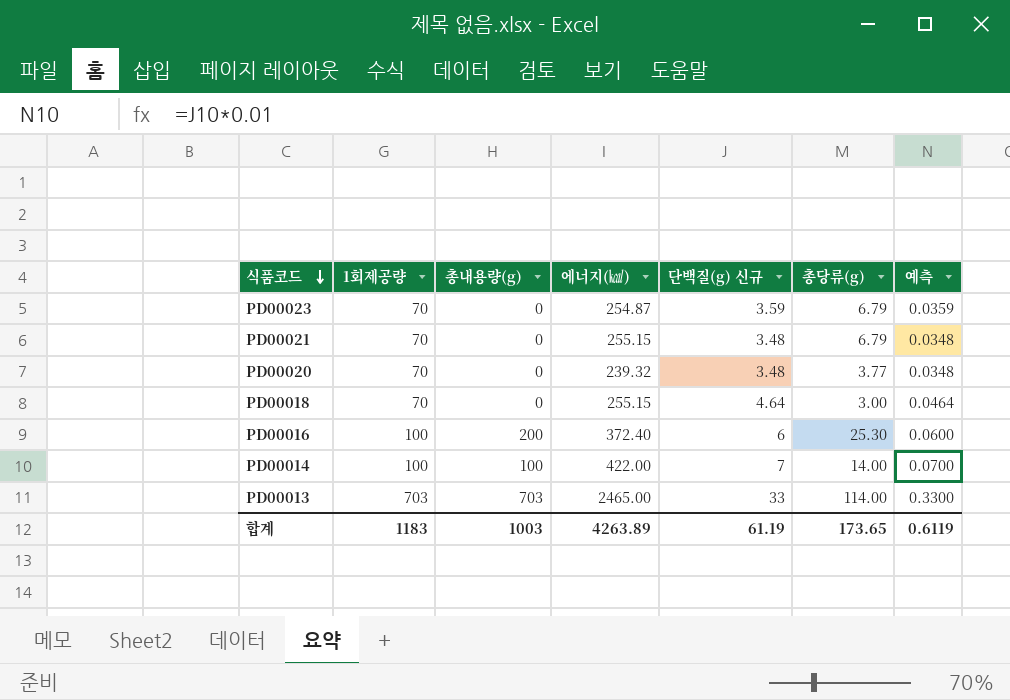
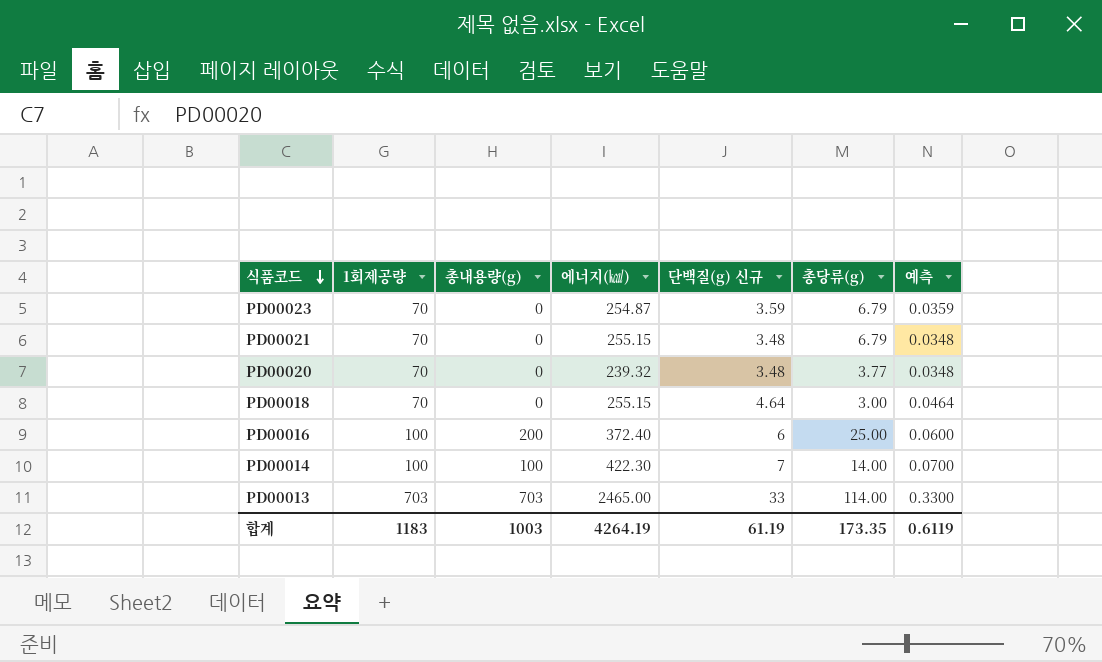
PD00016 | 총당류(g): 25.30 -> 25.00
PD00014 | 에너지(㎉): 422.00 -> 422.30
합계 | 에너지(㎉): 4263.89 -> 4264.19
합계 | 총당류(g): 173.65 -> 173.35

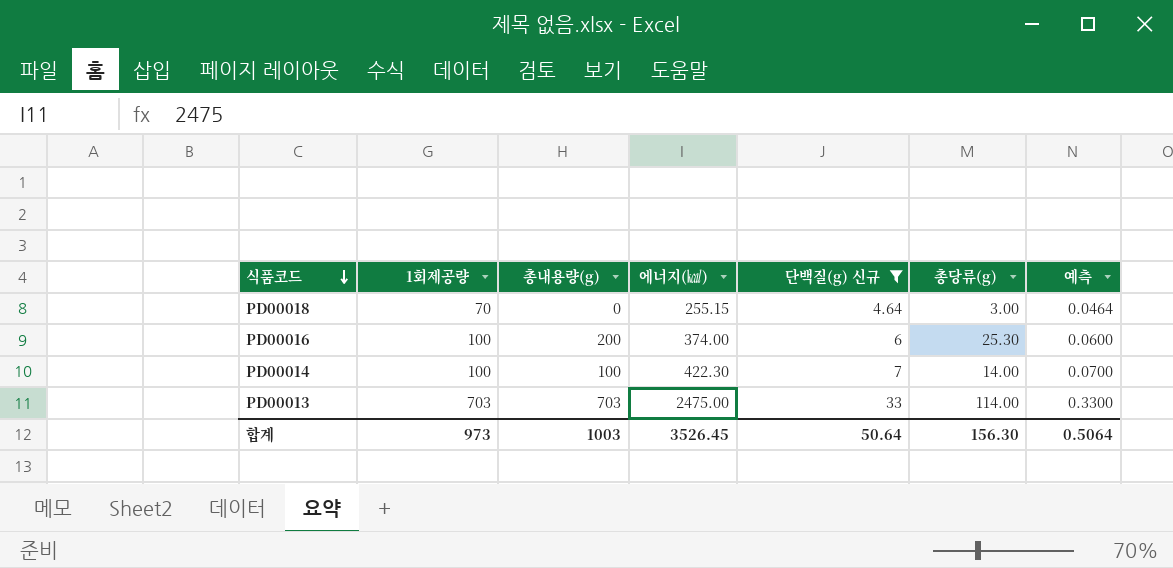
filter: none -> 단백질(g) 신규 >= 4.64
PD00016 | 에너지(㎉): 372.40 -> 374.00
PD00016 | 총당류(g): 25.00 -> 25.30
PD00013 | 에너지(㎉): 2465.00 -> 2475.00
합계 | 1회제공량: 1183 -> 973
합계 | 에너지(㎉): 4264.19 -> 3526.45
합계 | 단백질(g) 신규: 61.19 -> 50.64
합계 | 총당류(g): 173.35 -> 156.30
합계 | 예측: 0.6119 -> 0.5064

